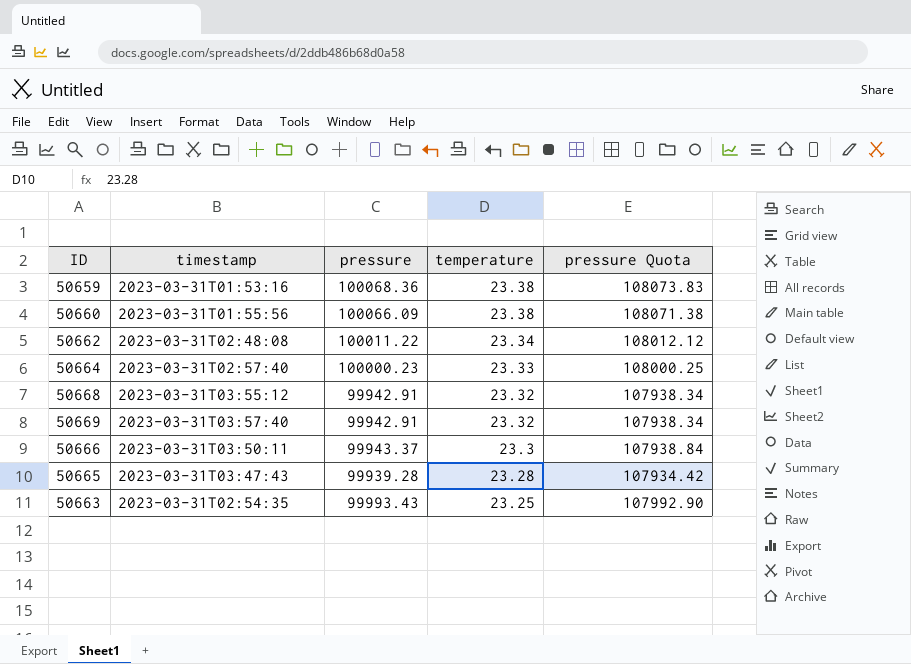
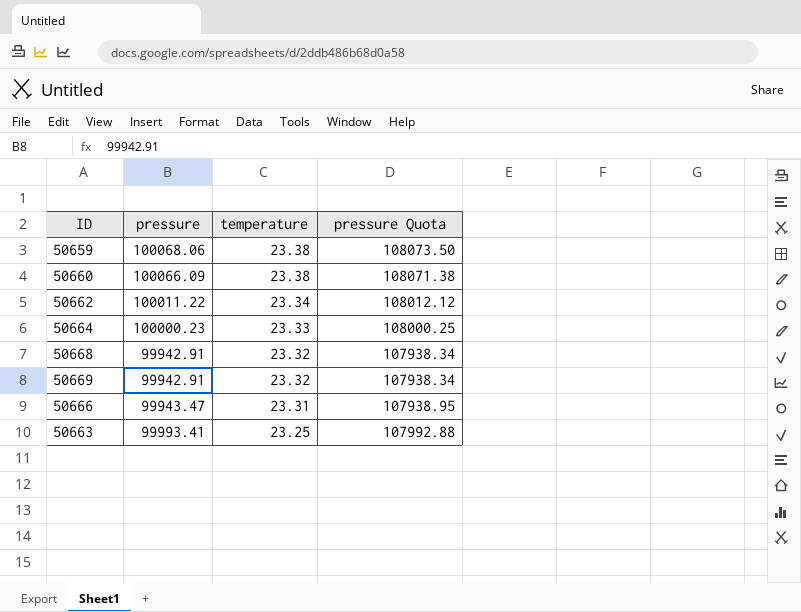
column timestamp | position: 2 -> none
row 50665: 2023-03-31T03:47:43 | 99939.28 | 23.28 | 107934.42 -> none
50659 | pressure: 100068.36 -> 100068.06
50659 | pressure Quota: 108073.83 -> 108073.50
50666 | pressure: 99943.37 -> 99943.47
50666 | temperature: 23.3 -> 23.31
50666 | pressure Quota: 107938.84 -> 107938.95
50663 | pressure: 99993.43 -> 99993.41
50663 | pressure Quota: 107992.90 -> 107992.88

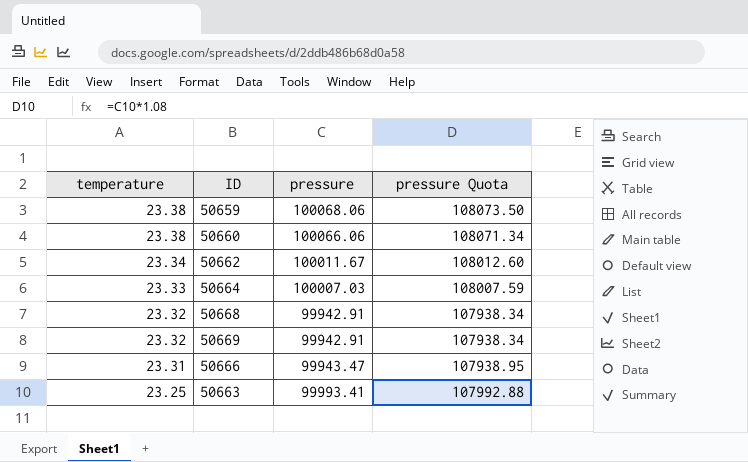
column temperature | position: 3 -> 1
50660 | pressure: 100066.09 -> 100066.06
50660 | pressure Quota: 108071.38 -> 108071.34
50662 | pressure: 100011.22 -> 100011.67
50662 | pressure Quota: 108012.12 -> 108012.60
50664 | pressure: 100000.23 -> 100007.03
50664 | pressure Quota: 108000.25 -> 108007.59

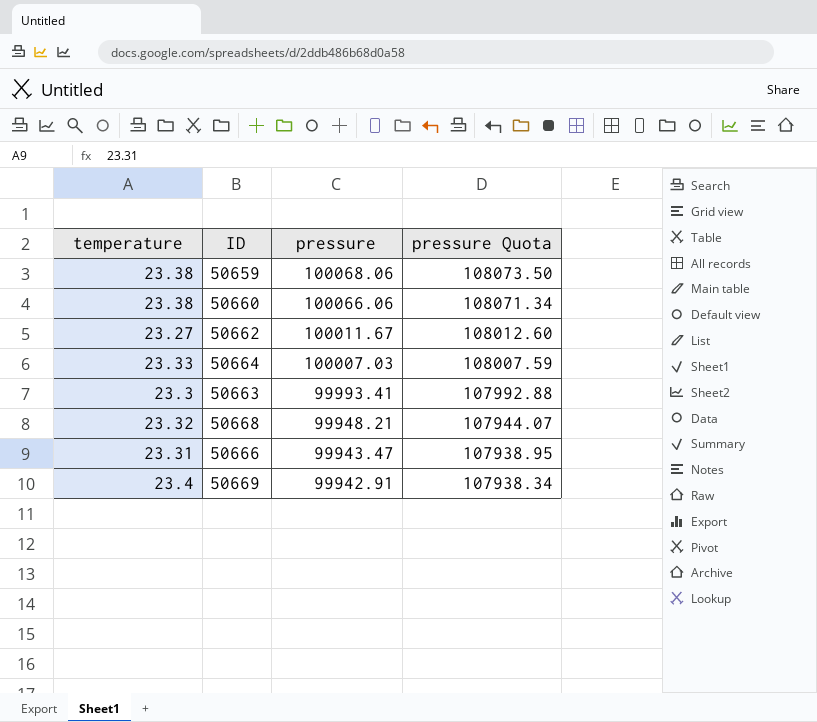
row order: temperature descending -> pressure descending
50662 | temperature: 23.34 -> 23.27
50663 | temperature: 23.25 -> 23.3
50668 | pressure: 99942.91 -> 99948.21
50668 | pressure Quota: 107938.34 -> 107944.07
50669 | temperature: 23.32 -> 23.4

